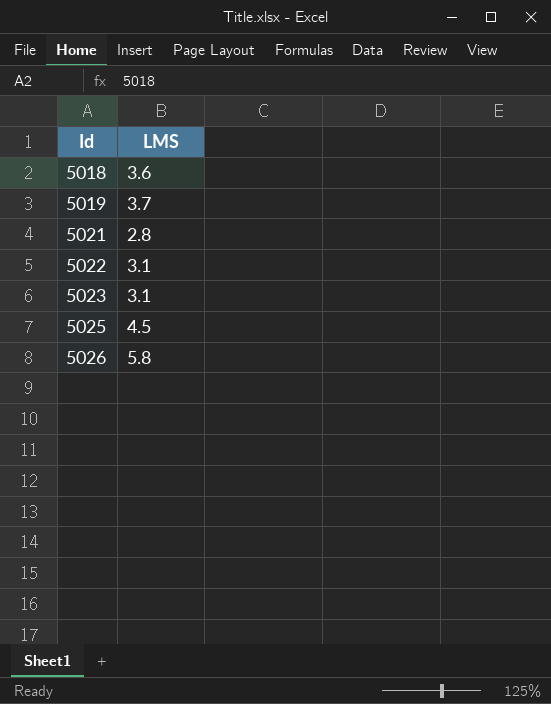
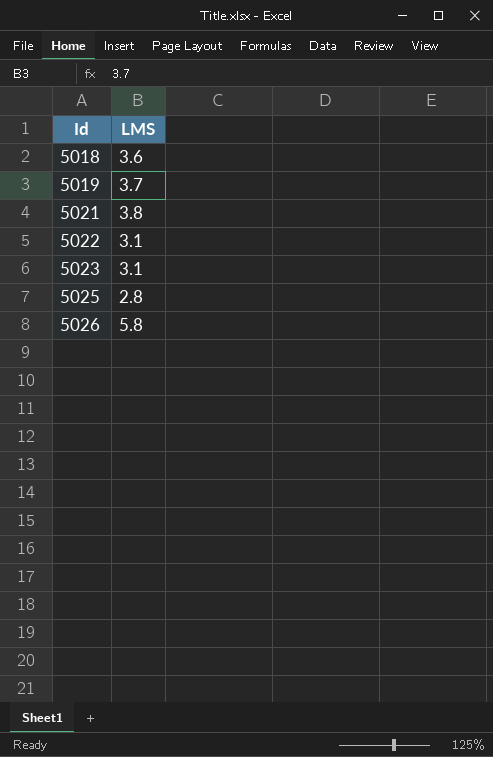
5021 | LMS: 2.8 -> 3.8
5025 | LMS: 4.5 -> 2.8

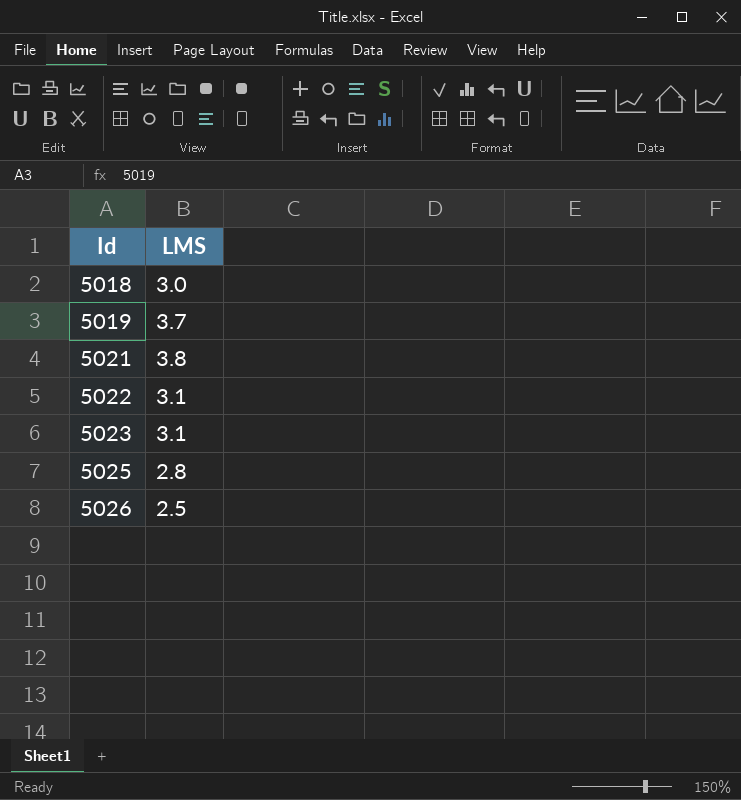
5018 | LMS: 3.6 -> 3.0
5026 | LMS: 5.8 -> 2.5

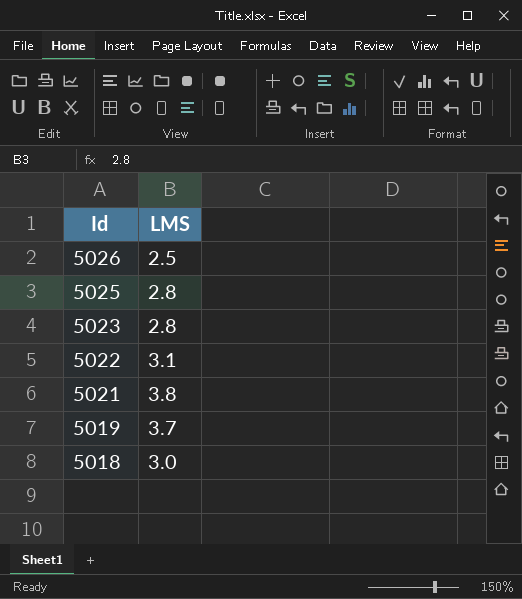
row order: Id ascending -> Id descending
5023 | LMS: 3.1 -> 2.8

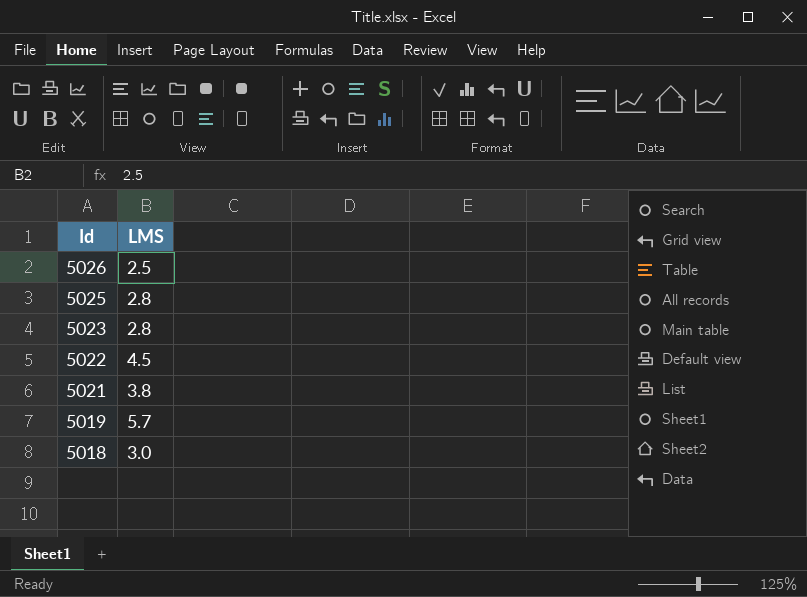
5022 | LMS: 3.1 -> 4.5
5019 | LMS: 3.7 -> 5.7

